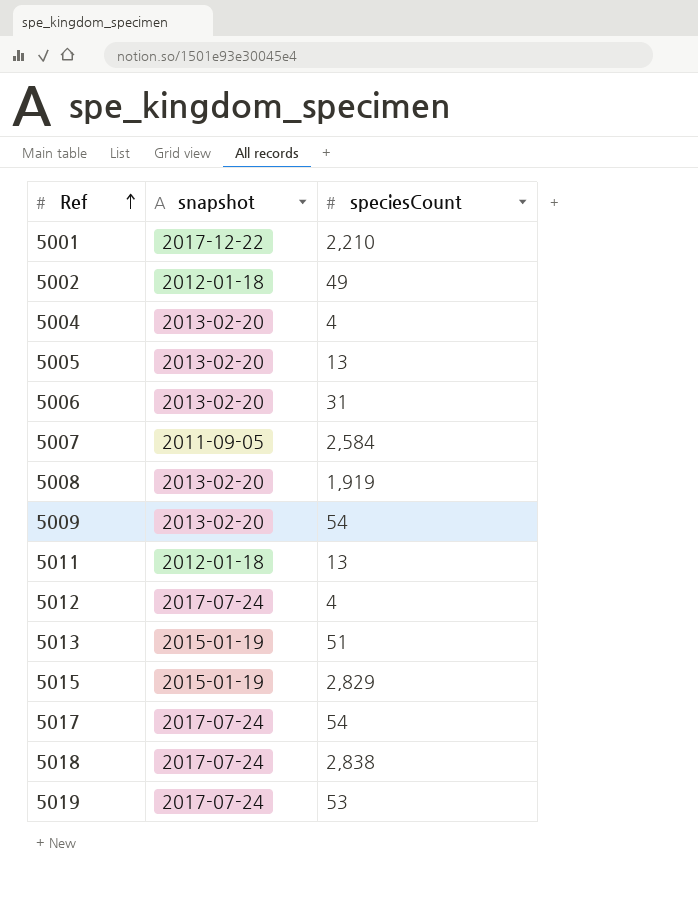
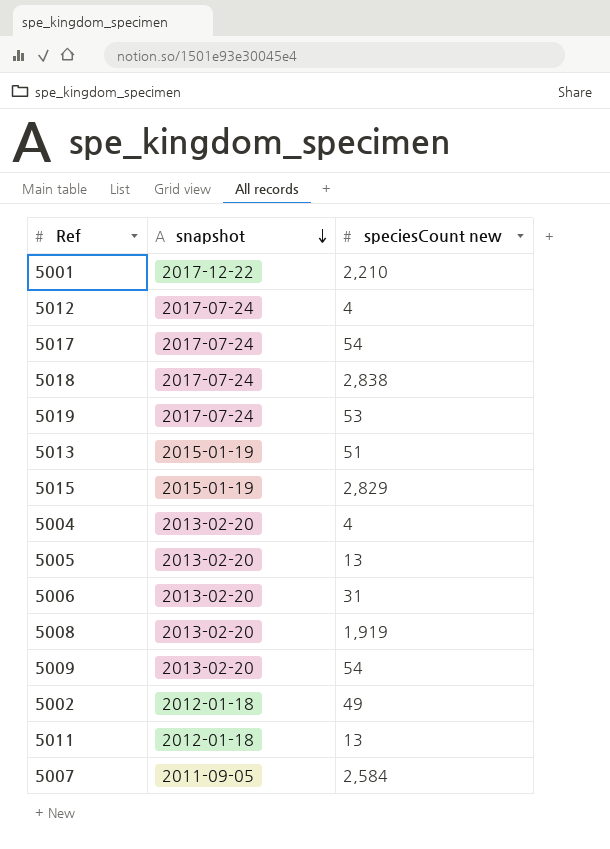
row order: Ref ascending -> snapshot descending
column name: speciesCount -> speciesCount new

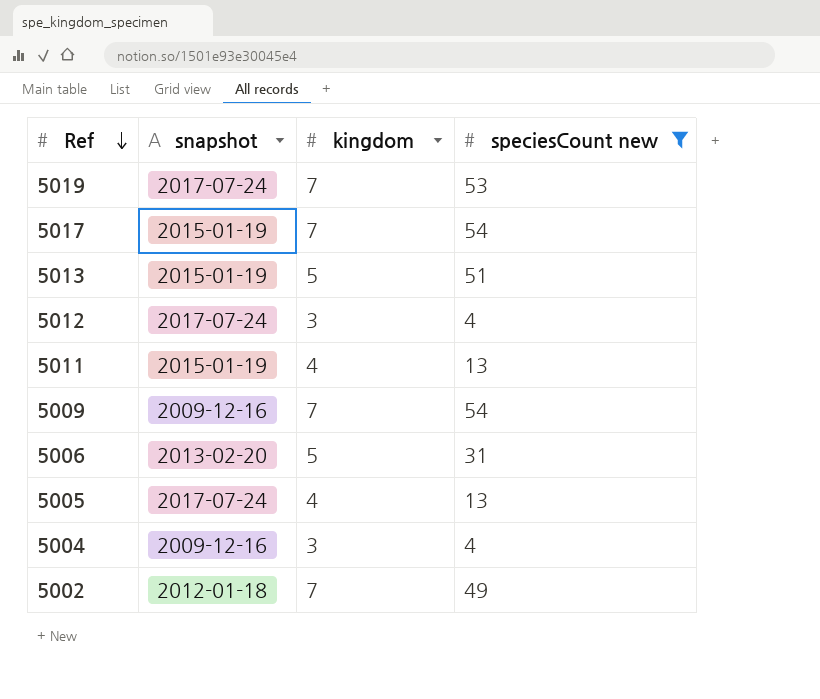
filter: none -> speciesCount new <= 54
row order: snapshot descending -> Ref descending
column kingdom | position: none -> 3
5017 | snapshot: 2017-07-24 -> 2015-01-19
5011 | snapshot: 2012-01-18 -> 2015-01-19
5009 | snapshot: 2013-02-20 -> 2009-12-16
5005 | snapshot: 2013-02-20 -> 2017-07-24
5004 | snapshot: 2013-02-20 -> 2009-12-16

